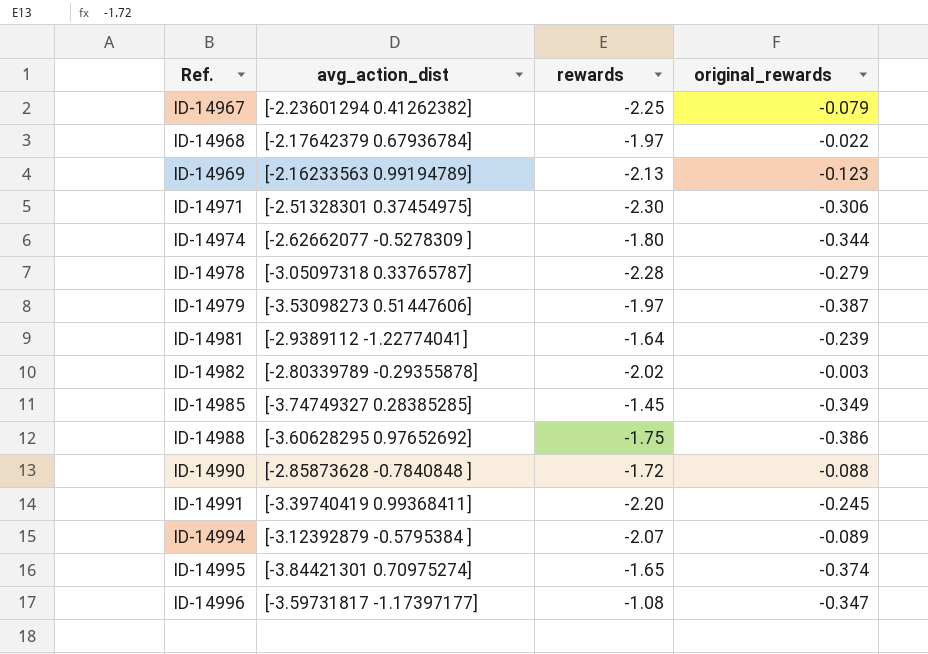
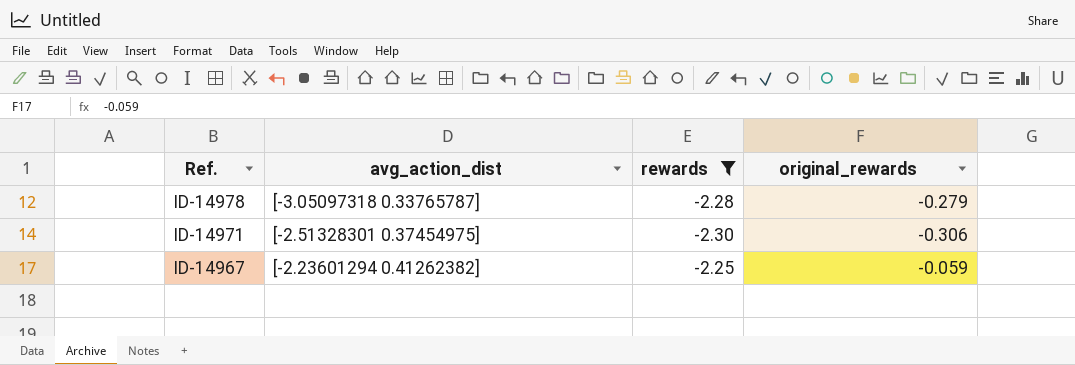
filter: none -> rewards <= -2.25
row order: Ref. ascending -> Ref. descending
ID-14967 | original_rewards: -0.079 -> -0.059

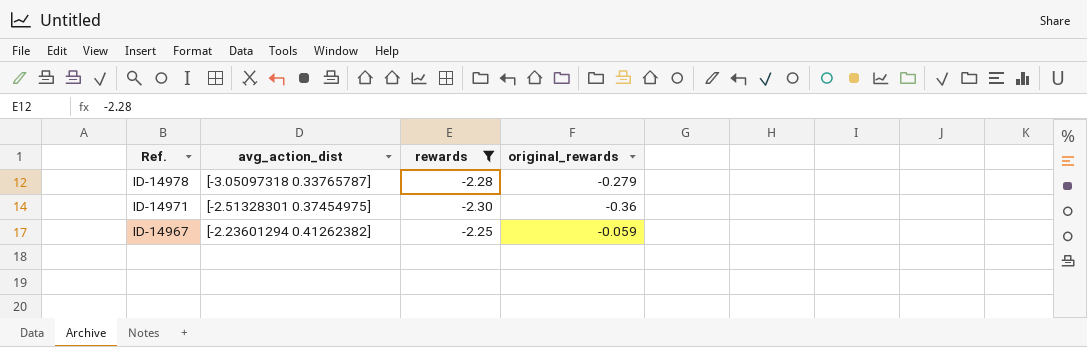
ID-14971 | original_rewards: -0.306 -> -0.36

